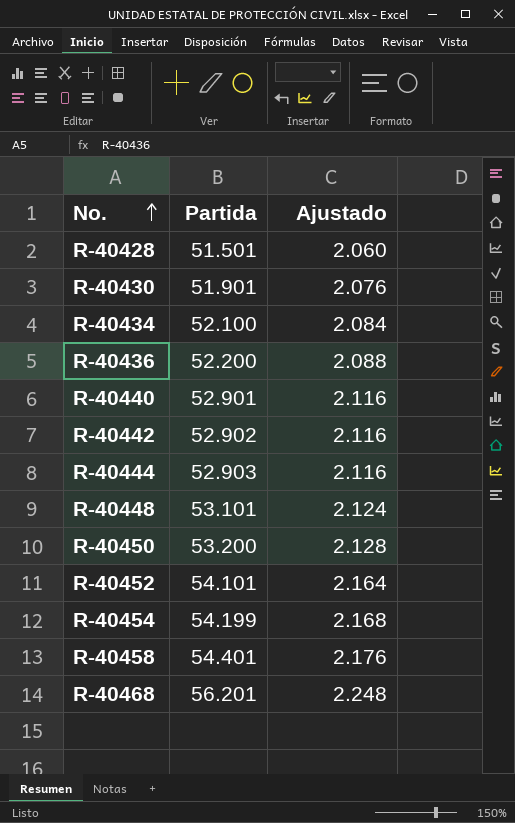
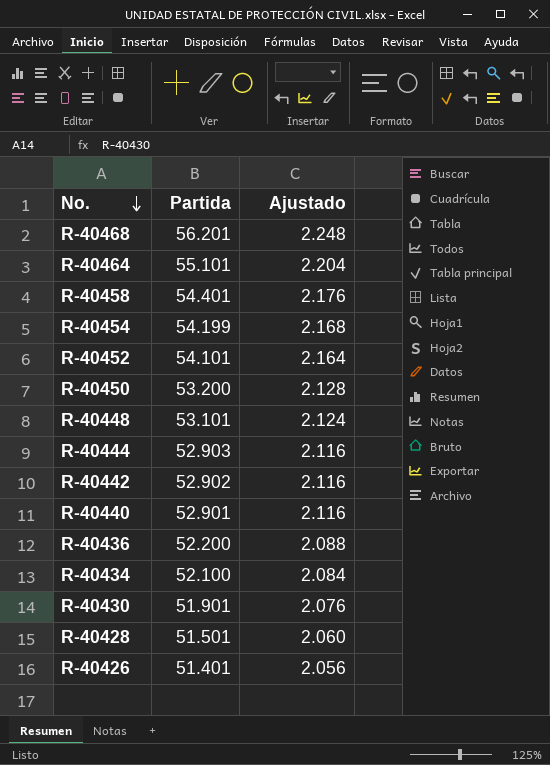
row order: No. ascending -> No. descending
row R-40464: none -> 55.101 | 2.204
row R-40426: none -> 51.401 | 2.056

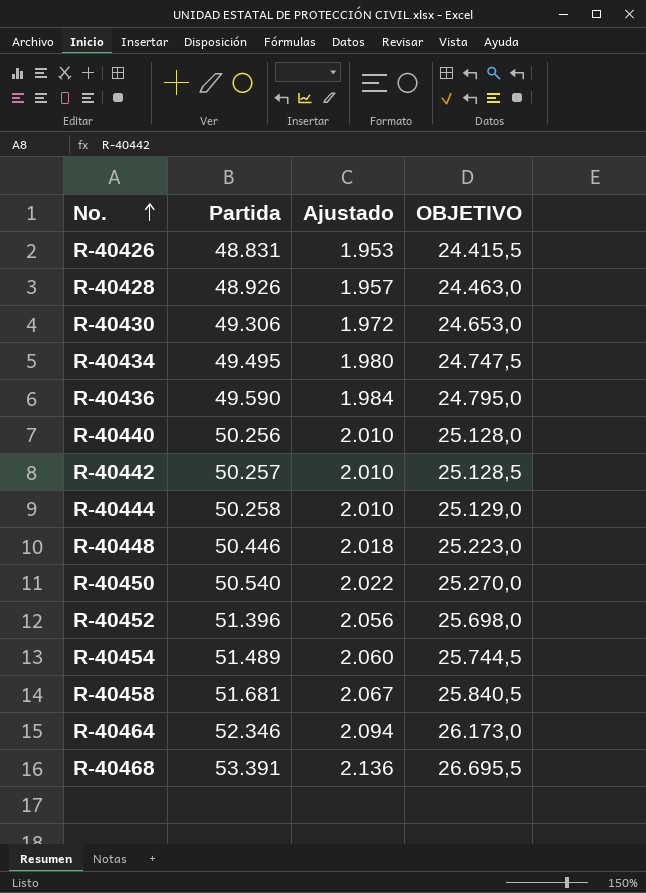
row order: No. descending -> No. ascending
column OBJETIVO | formula: none -> [Partida] * 0,5
R-40426 | Partida: 51.401 -> 48.831
R-40426 | Ajustado: 2.056 -> 1.953
R-40428 | Partida: 51.501 -> 48.926
R-40428 | Ajustado: 2.060 -> 1.957
R-40430 | Partida: 51.901 -> 49.306
R-40430 | Ajustado: 2.076 -> 1.972
R-40434 | Partida: 52.100 -> 49.495
R-40434 | Ajustado: 2.084 -> 1.980
R-40436 | Partida: 52.200 -> 49.590
R-40436 | Ajustado: 2.088 -> 1.984
R-40440 | Partida: 52.901 -> 50.256
R-40440 | Ajustado: 2.116 -> 2.010
R-40442 | Partida: 52.902 -> 50.257
R-40442 | Ajustado: 2.116 -> 2.010
R-40444 | Partida: 52.903 -> 50.258
R-40444 | Ajustado: 2.116 -> 2.010
R-40448 | Partida: 53.101 -> 50.446
R-40448 | Ajustado: 2.124 -> 2.018
R-40450 | Partida: 53.200 -> 50.540
R-40450 | Ajustado: 2.128 -> 2.022
R-40452 | Partida: 54.101 -> 51.396
R-40452 | Ajustado: 2.164 -> 2.056
R-40454 | Partida: 54.199 -> 51.489
R-40454 | Ajustado: 2.168 -> 2.060
R-40458 | Partida: 54.401 -> 51.681
R-40458 | Ajustado: 2.176 -> 2.067
R-40464 | Partida: 55.101 -> 52.346
R-40464 | Ajustado: 2.204 -> 2.094
R-40468 | Partida: 56.201 -> 53.391
R-40468 | Ajustado: 2.248 -> 2.136

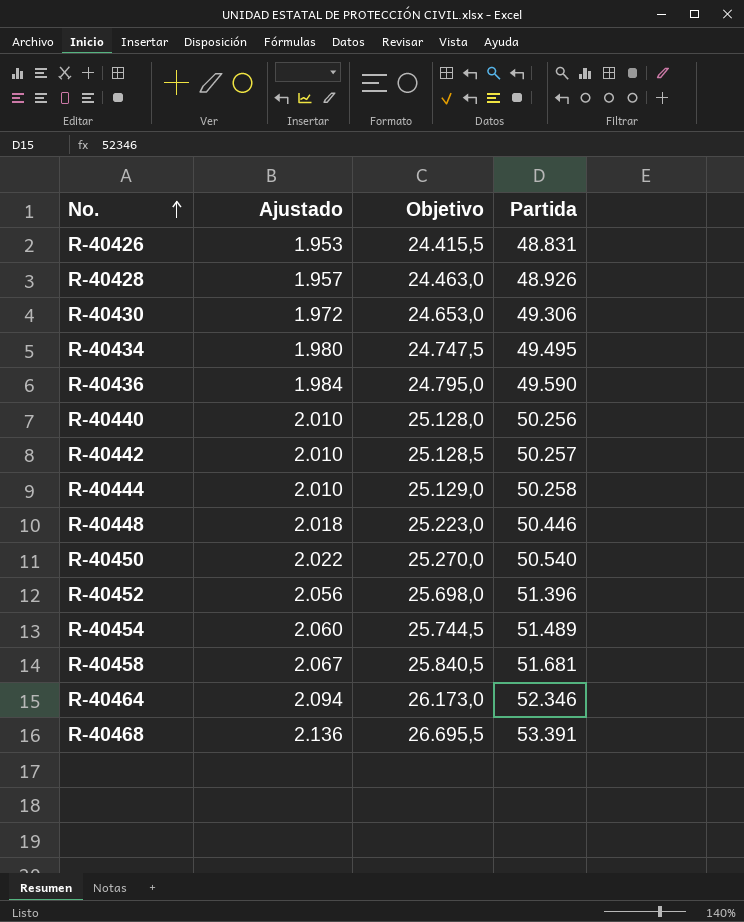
column name: OBJETIVO -> Objetivo
column Partida | position: 2 -> 4

